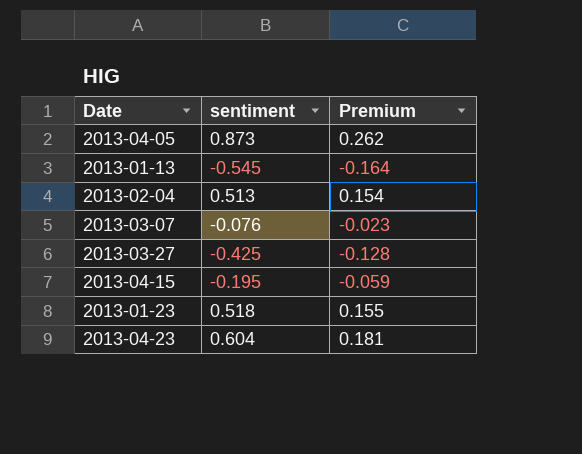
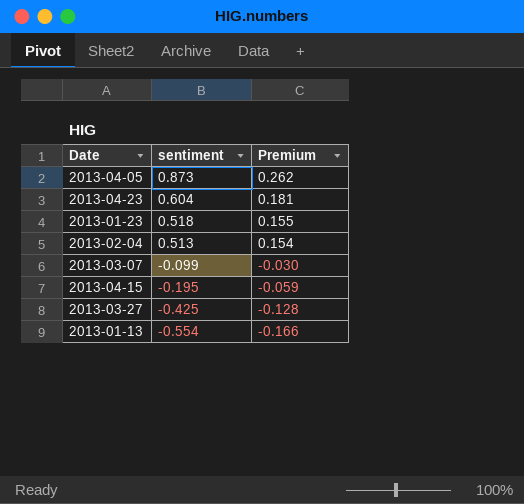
row order: none -> sentiment descending
2013-03-07 | sentiment: -0.076 -> -0.099
2013-03-07 | Premium: -0.023 -> -0.030
2013-01-13 | sentiment: -0.545 -> -0.554
2013-01-13 | Premium: -0.164 -> -0.166

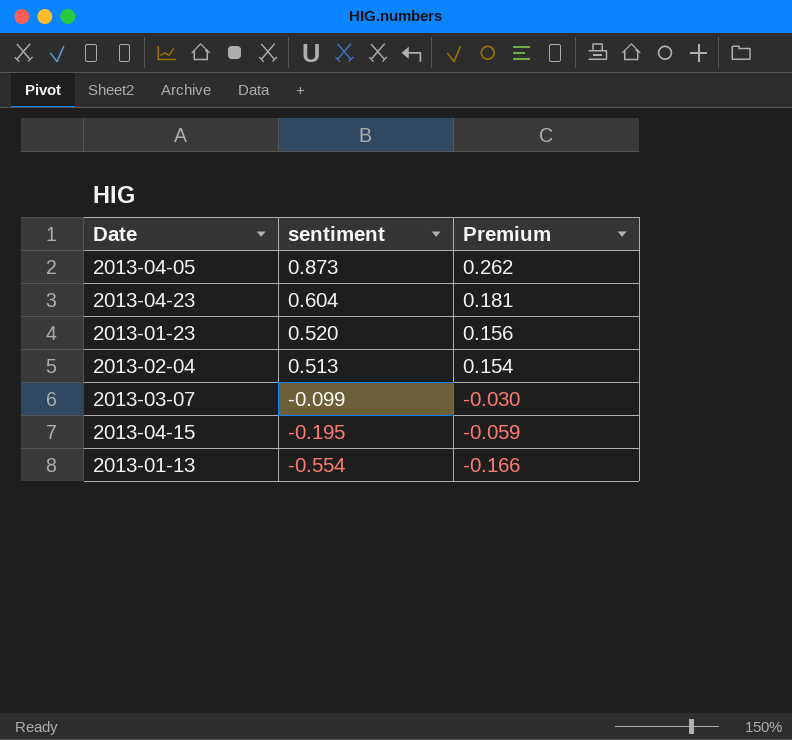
row 2013-03-27: -0.425 | -0.128 -> none
2013-01-23 | sentiment: 0.518 -> 0.520
2013-01-23 | Premium: 0.155 -> 0.156

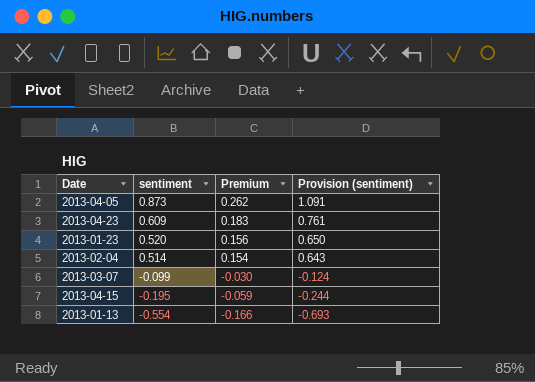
column Provision (sentiment) | formula: none -> [sentiment] * 1.25
2013-04-23 | sentiment: 0.604 -> 0.609
2013-04-23 | Premium: 0.181 -> 0.183
2013-02-04 | sentiment: 0.513 -> 0.514

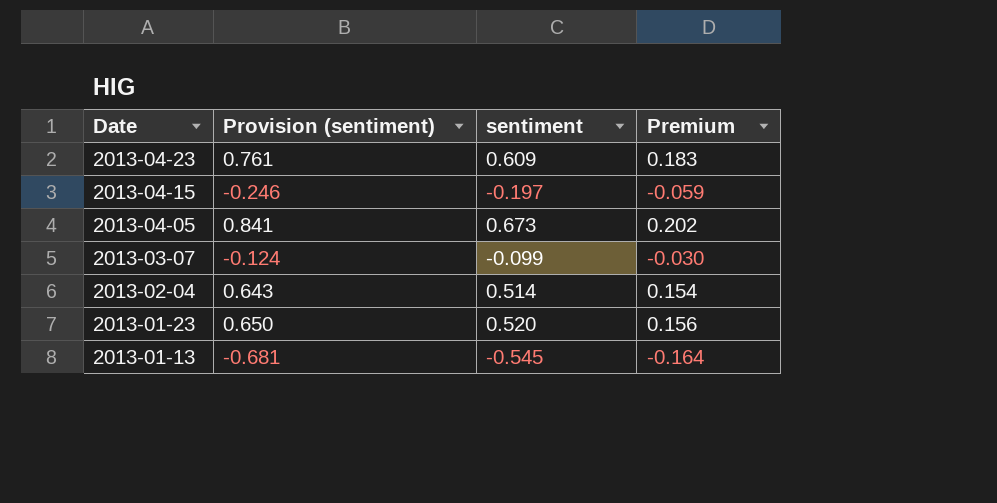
row order: sentiment descending -> Date descending
column Provision (sentiment) | position: 4 -> 2
2013-04-15 | Provision (sentiment): -0.244 -> -0.246
2013-04-15 | sentiment: -0.195 -> -0.197
2013-04-05 | Provision (sentiment): 1.091 -> 0.841
2013-04-05 | sentiment: 0.873 -> 0.673
2013-04-05 | Premium: 0.262 -> 0.202
2013-01-13 | Provision (sentiment): -0.693 -> -0.681
2013-01-13 | sentiment: -0.554 -> -0.545
2013-01-13 | Premium: -0.166 -> -0.164

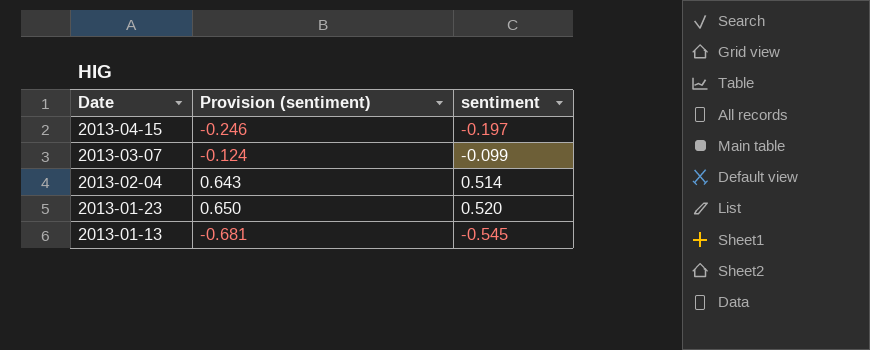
column Premium | formula: [sentiment] * 0.3 -> none
row 2013-04-23: 0.761 | 0.609 | 0.183 -> none
row 2013-04-05: 0.841 | 0.673 | 0.202 -> none

